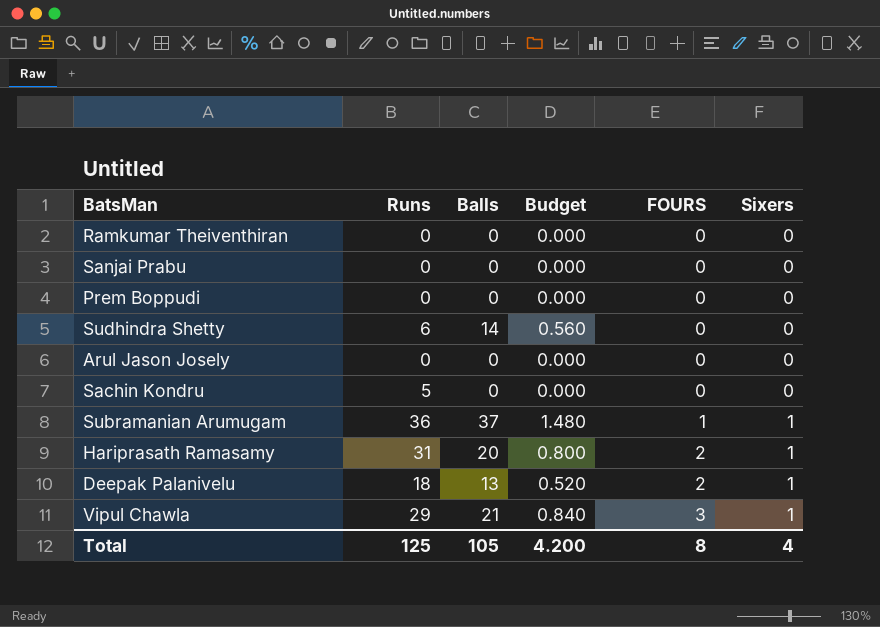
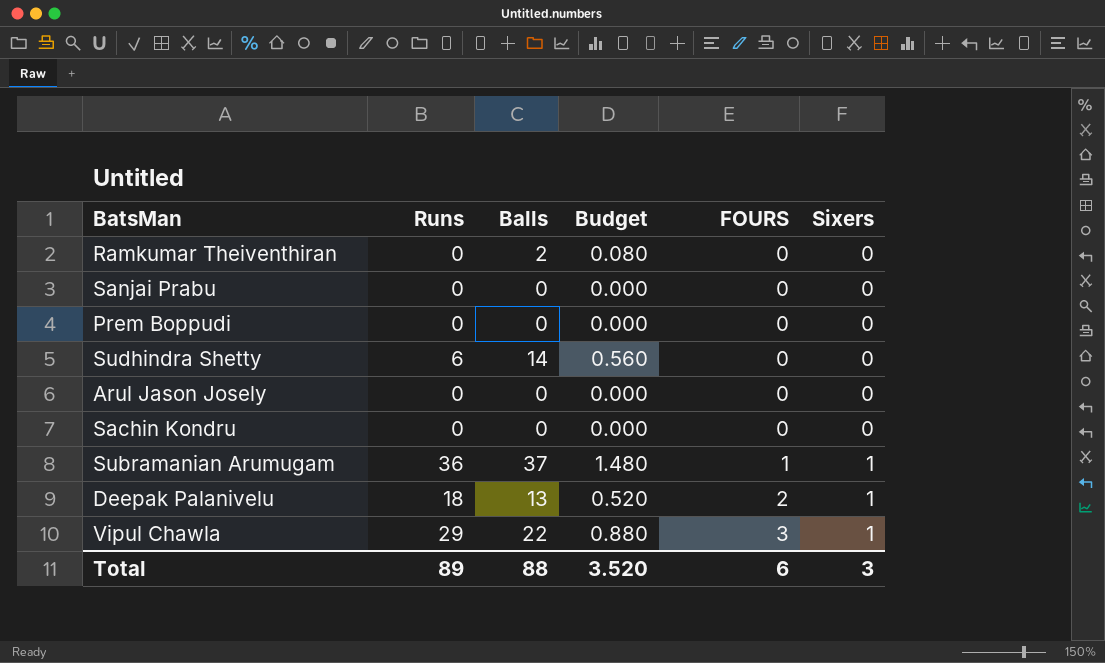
row Hariprasath Ramasamy: 31 | 20 | 0.800 | 2 | 1 -> none
Ramkumar Theiventhiran | Balls: 0 -> 2
Ramkumar Theiventhiran | Budget: 0.000 -> 0.080
Sachin Kondru | Runs: 5 -> 0
Vipul Chawla | Balls: 21 -> 22
Vipul Chawla | Budget: 0.840 -> 0.880
Total | Runs: 125 -> 89
Total | Balls: 105 -> 88
Total | Budget: 4.200 -> 3.520
Total | FOURS: 8 -> 6
Total | Sixers: 4 -> 3

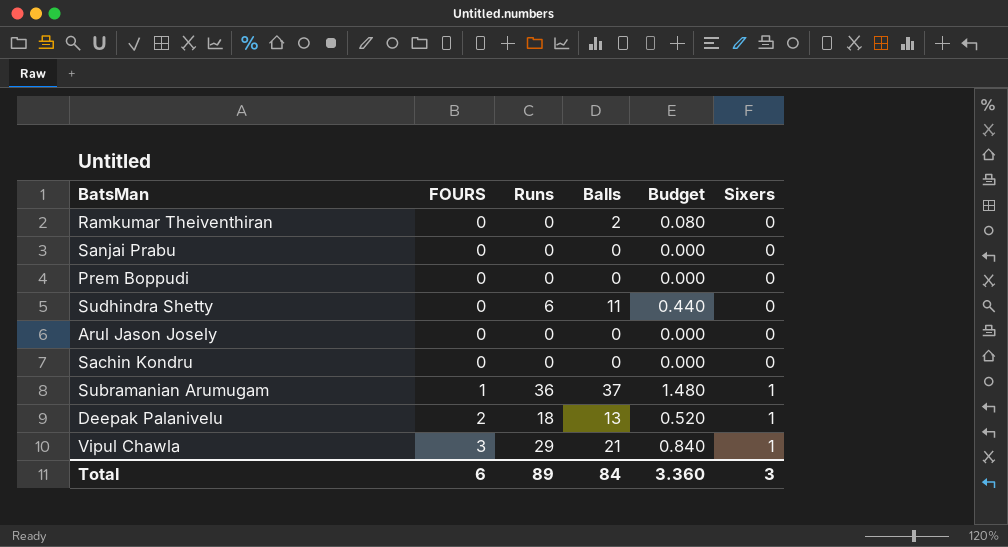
column FOURS | position: 5 -> 2
Sudhindra Shetty | Balls: 14 -> 11
Sudhindra Shetty | Budget: 0.560 -> 0.440
Vipul Chawla | Balls: 22 -> 21
Vipul Chawla | Budget: 0.880 -> 0.840
Total | Balls: 88 -> 84
Total | Budget: 3.520 -> 3.360

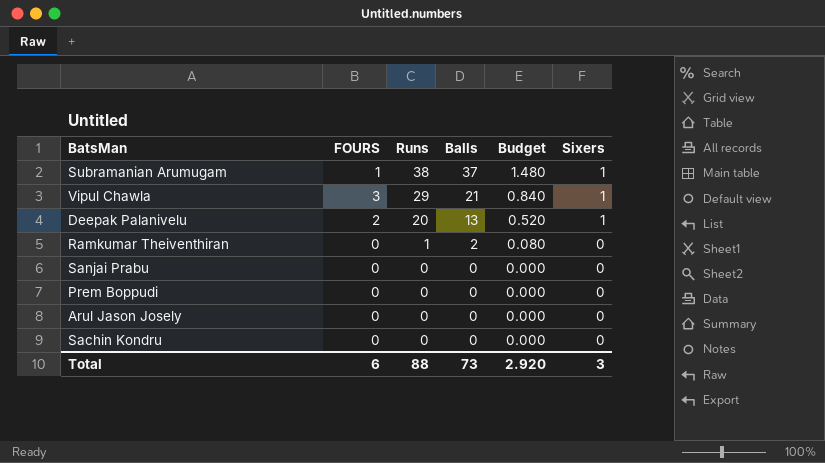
row order: FOURS ascending -> Runs descending
row Sudhindra Shetty: 0 | 6 | 11 | 0.440 | 0 -> none
Subramanian Arumugam | Runs: 36 -> 38
Deepak Palanivelu | Runs: 18 -> 20
Ramkumar Theiventhiran | Runs: 0 -> 1
Total | Runs: 89 -> 88
Total | Balls: 84 -> 73
Total | Budget: 3.360 -> 2.920

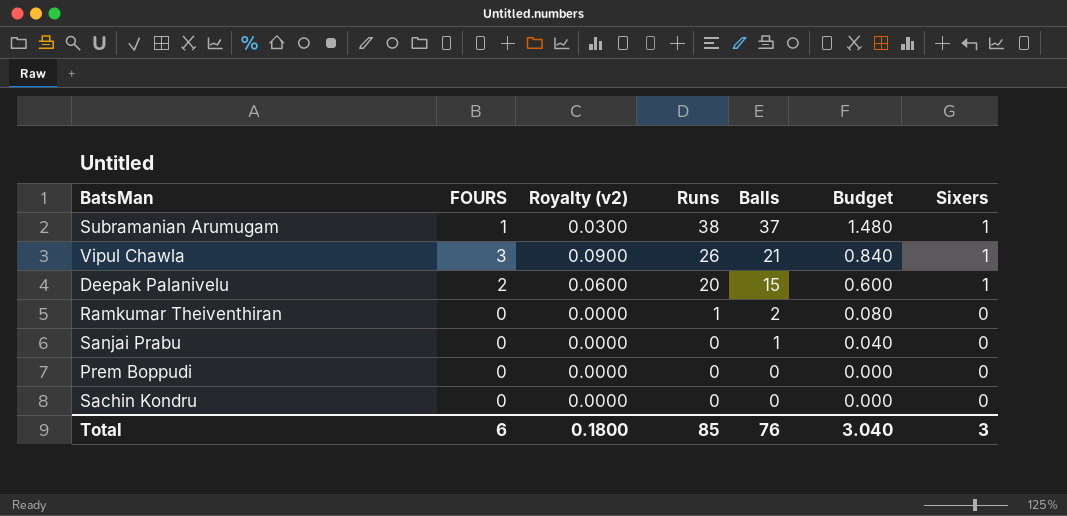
column Royalty (v2) | formula: none -> [FOURS] * 0.03
row Arul Jason Josely: 0 | 0 | 0 | 0.000 | 0 -> none
Vipul Chawla | Runs: 29 -> 26
Deepak Palanivelu | Balls: 13 -> 15
Deepak Palanivelu | Budget: 0.520 -> 0.600
Sanjai Prabu | Balls: 0 -> 1
Sanjai Prabu | Budget: 0.000 -> 0.040
Total | Runs: 88 -> 85
Total | Balls: 73 -> 76
Total | Budget: 2.920 -> 3.040

